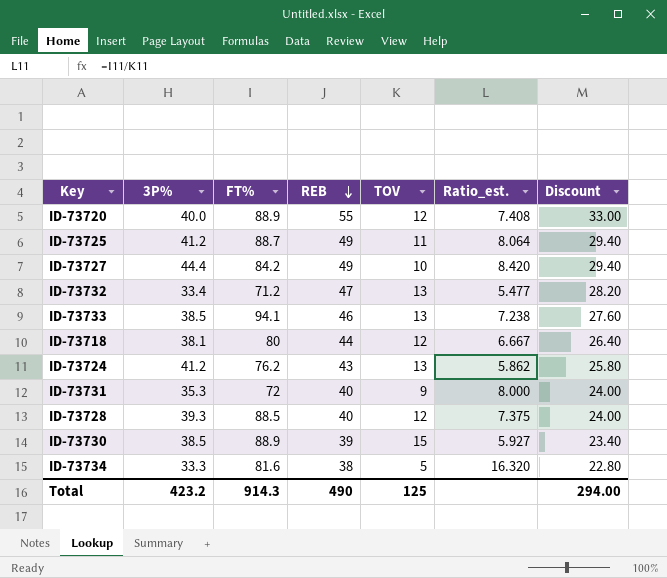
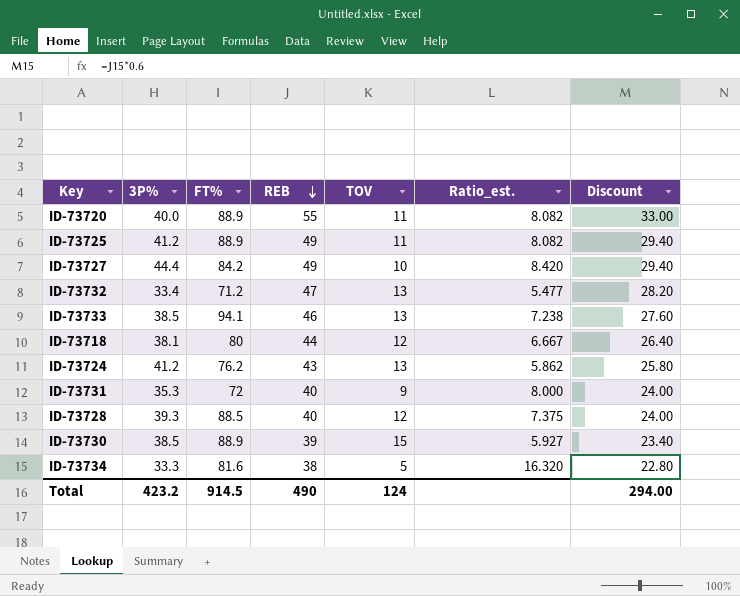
ID-73720 | TOV: 12 -> 11
ID-73720 | Ratio_est.: 7.408 -> 8.082
ID-73725 | FT%: 88.7 -> 88.9
ID-73725 | Ratio_est.: 8.064 -> 8.082
Total | FT%: 914.3 -> 914.5
Total | TOV: 125 -> 124

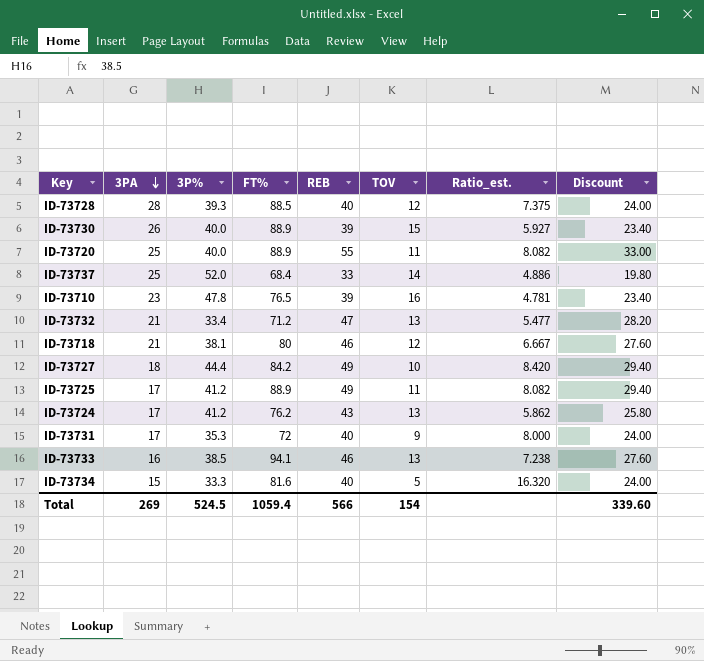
row order: REB descending -> 3PA descending
column 3PA | position: none -> 2
ID-73730 | 3P%: 38.5 -> 40.0
row ID-73737: none -> 25 | 52.0 | 68.4 | 33 | 14 | 4.886 | 19.80
row ID-73710: none -> 23 | 47.8 | 76.5 | 39 | 16 | 4.781 | 23.40
ID-73718 | REB: 44 -> 46
ID-73718 | Discount: 26.40 -> 27.60
ID-73734 | REB: 38 -> 40
ID-73734 | Discount: 22.80 -> 24.00
Total | 3P%: 423.2 -> 524.5
Total | FT%: 914.5 -> 1059.4
Total | REB: 490 -> 566
Total | TOV: 124 -> 154
Total | Discount: 294.00 -> 339.60

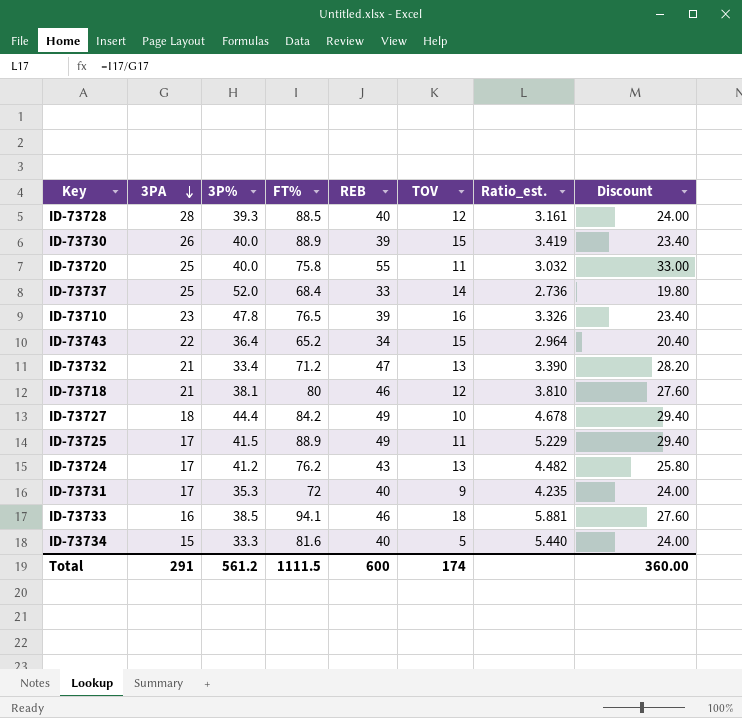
column Ratio_est. | formula: [FT%] / [TOV] -> [FT%] / [3PA]
ID-73720 | FT%: 88.9 -> 75.8
row ID-73743: none -> 22 | 36.4 | 65.2 | 34 | 15 | 2.964 | 20.40
ID-73725 | 3P%: 41.2 -> 41.5
ID-73733 | TOV: 13 -> 18
Total | 3PA: 269 -> 291
Total | 3P%: 524.5 -> 561.2
Total | FT%: 1059.4 -> 1111.5
Total | REB: 566 -> 600
Total | TOV: 154 -> 174
Total | Discount: 339.60 -> 360.00

